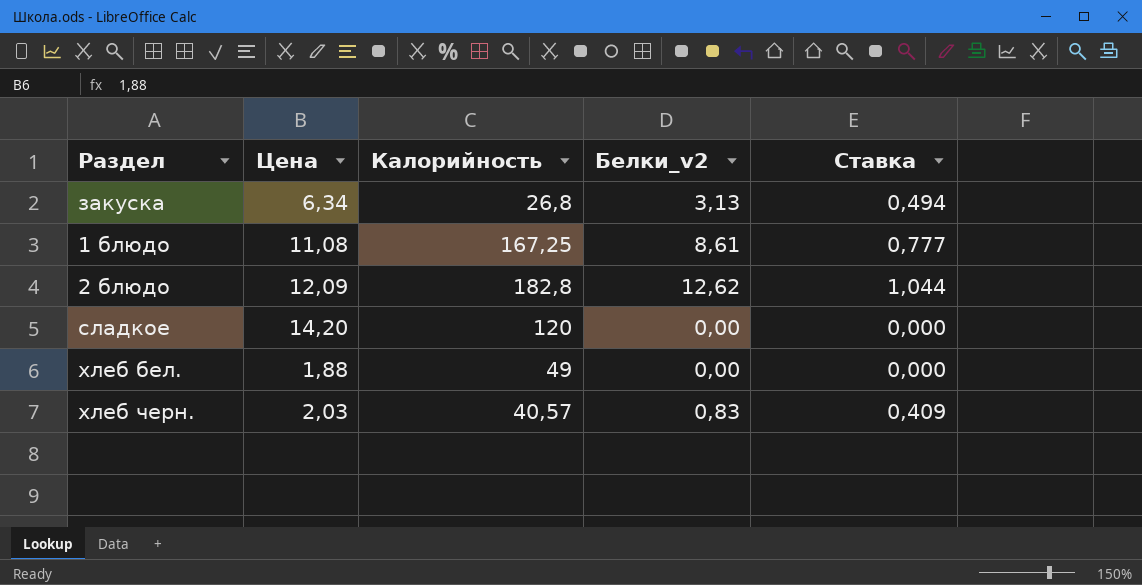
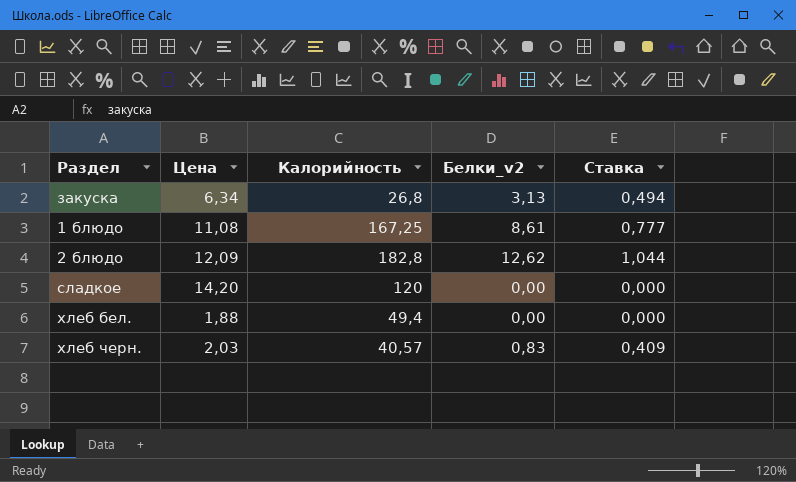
хлеб бел. | Калорийность: 49 -> 49,4

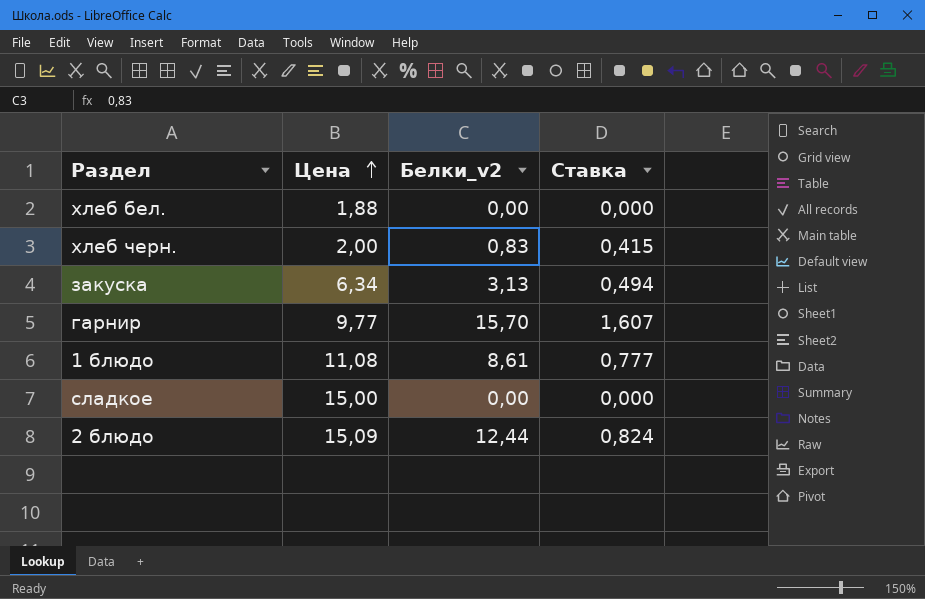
row order: none -> Цена ascending
column Калорийность | position: 3 -> none
хлеб черн. | Цена: 2,03 -> 2,00
хлеб черн. | Ставка: 0,409 -> 0,415
row гарнир: none -> 9,77 | 15,70 | 1,607
сладкое | Цена: 14,20 -> 15,00
2 блюдо | Цена: 12,09 -> 15,09
2 блюдо | Белки_v2: 12,62 -> 12,44
2 блюдо | Ставка: 1,044 -> 0,824

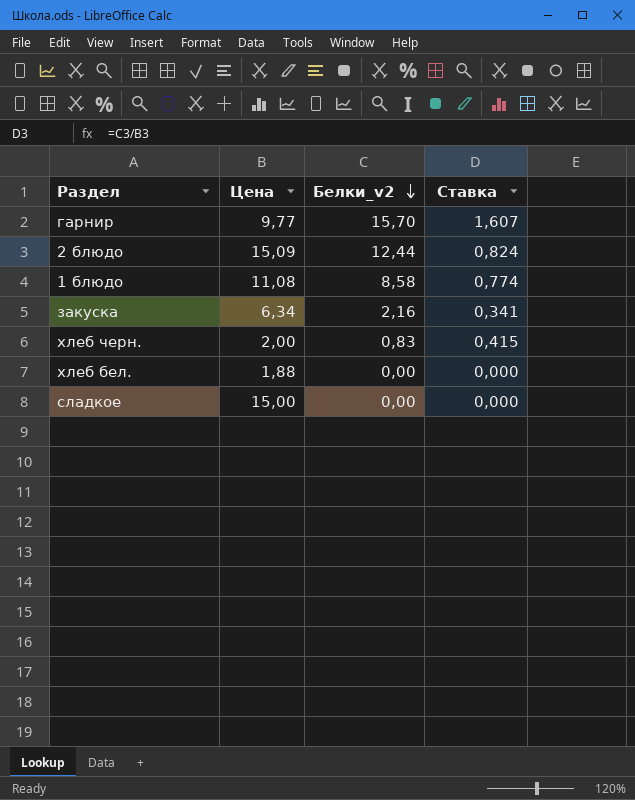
row order: Цена ascending -> Белки_v2 descending
1 блюдо | Белки_v2: 8,61 -> 8,58
1 блюдо | Ставка: 0,777 -> 0,774
закуска | Белки_v2: 3,13 -> 2,16
закуска | Ставка: 0,494 -> 0,341

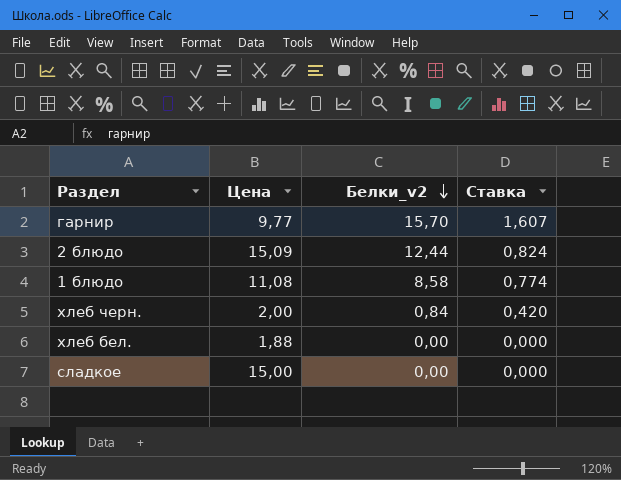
row закуска: 6,34 | 2,16 | 0,341 -> none
хлеб черн. | Белки_v2: 0,83 -> 0,84
хлеб черн. | Ставка: 0,415 -> 0,420

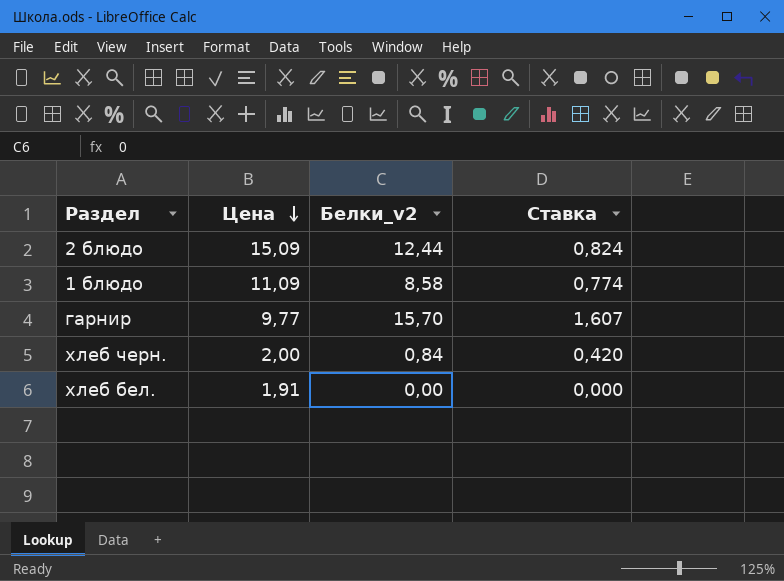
row order: Белки_v2 descending -> Цена descending
row сладкое: 15,00 | 0,00 | 0,000 -> none
1 блюдо | Цена: 11,08 -> 11,09
хлеб бел. | Цена: 1,88 -> 1,91

